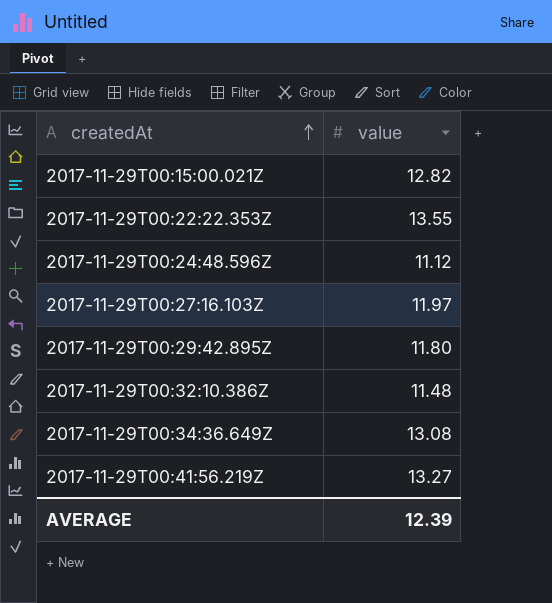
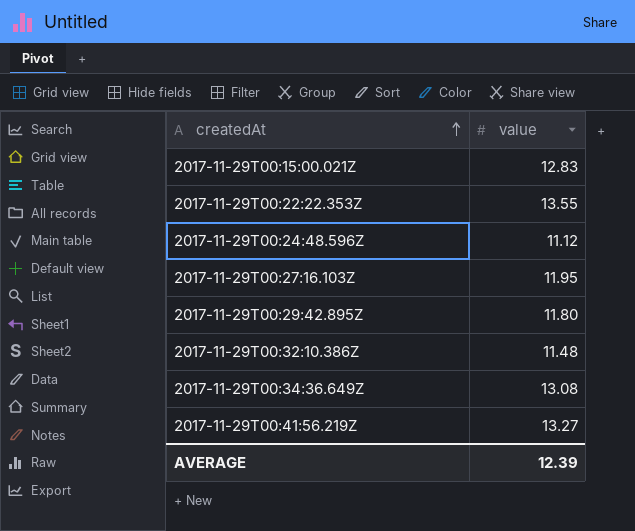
2017-11-29T00:15:00.021Z | value: 12.82 -> 12.83
2017-11-29T00:27:16.103Z | value: 11.97 -> 11.95

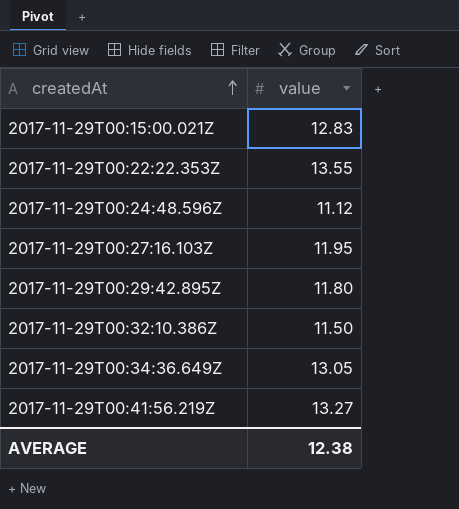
2017-11-29T00:32:10.386Z | value: 11.48 -> 11.50
2017-11-29T00:34:36.649Z | value: 13.08 -> 13.05
AVERAGE | value: 12.39 -> 12.38

